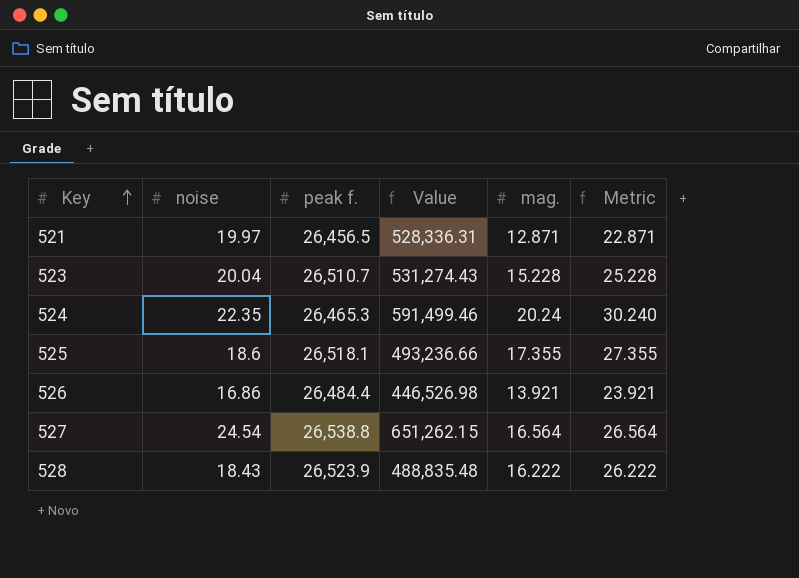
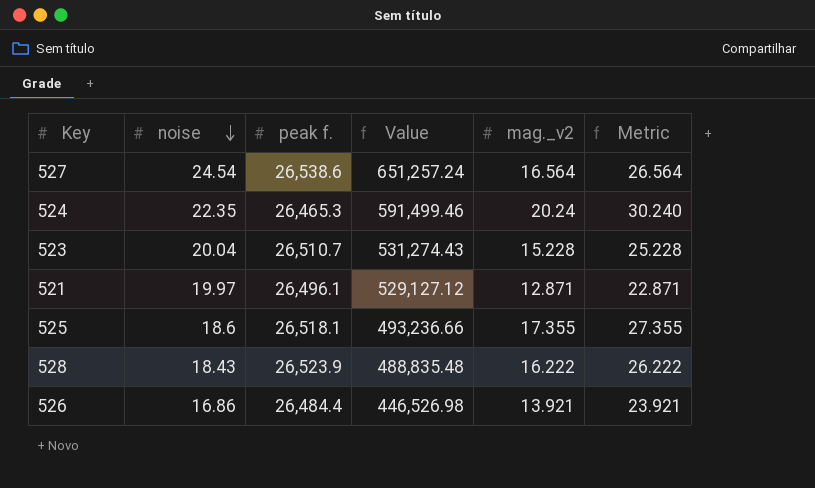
row order: Key ascending -> noise descending
column name: mag. -> mag._v2
527 | peak f.: 26,538.8 -> 26,538.6
527 | Value: 651,262.15 -> 651,257.24
521 | peak f.: 26,456.5 -> 26,496.1
521 | Value: 528,336.31 -> 529,127.12

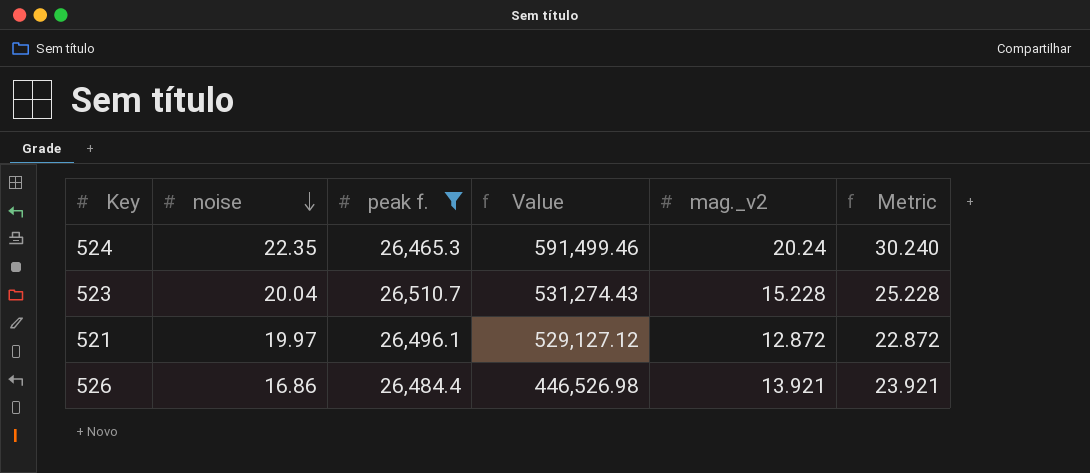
filter: none -> peak f. <= 26,510.7
521 | mag._v2: 12.871 -> 12.872
521 | Metric: 22.871 -> 22.872

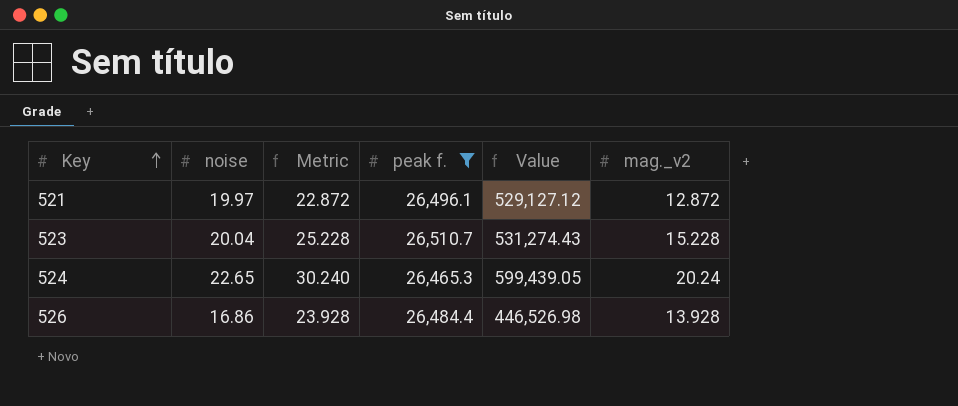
row order: noise descending -> Key ascending
column Metric | position: 6 -> 3
524 | noise: 22.35 -> 22.65
524 | Value: 591,499.46 -> 599,439.05
526 | Metric: 23.921 -> 23.928
526 | mag._v2: 13.921 -> 13.928

